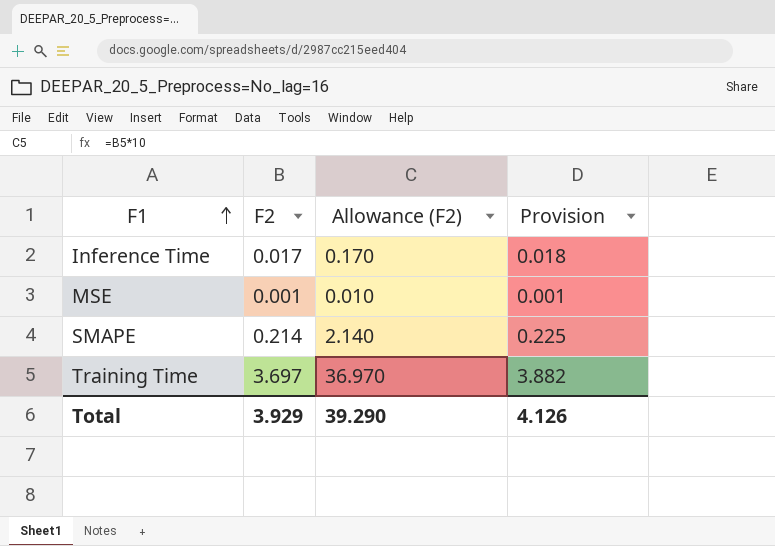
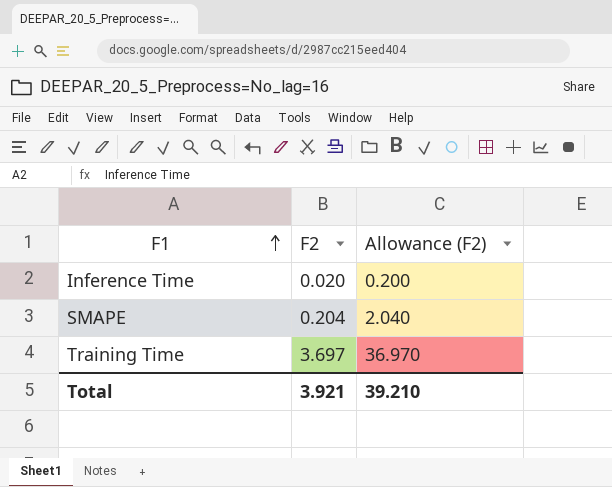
column Provision | formula: [F2] * 1.05 -> none
row MSE: 0.001 | 0.010 | 0.001 -> none
Inference Time | F2: 0.017 -> 0.020
Inference Time | Allowance (F2): 0.170 -> 0.200
SMAPE | F2: 0.214 -> 0.204
SMAPE | Allowance (F2): 2.140 -> 2.040
Total | F2: 3.929 -> 3.921
Total | Allowance (F2): 39.290 -> 39.210

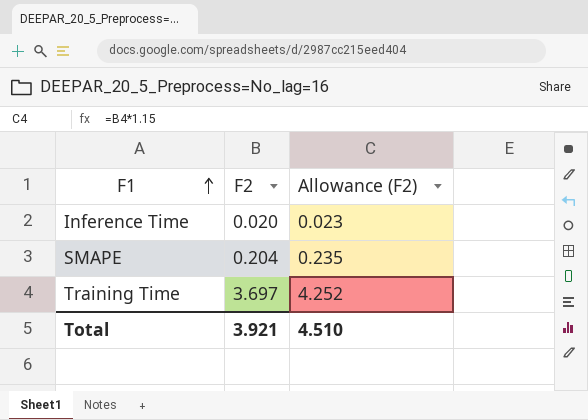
column Allowance (F2) | formula: [F2] * 10 -> [F2] * 1.15
Total | Allowance (F2): 39.210 -> 4.510

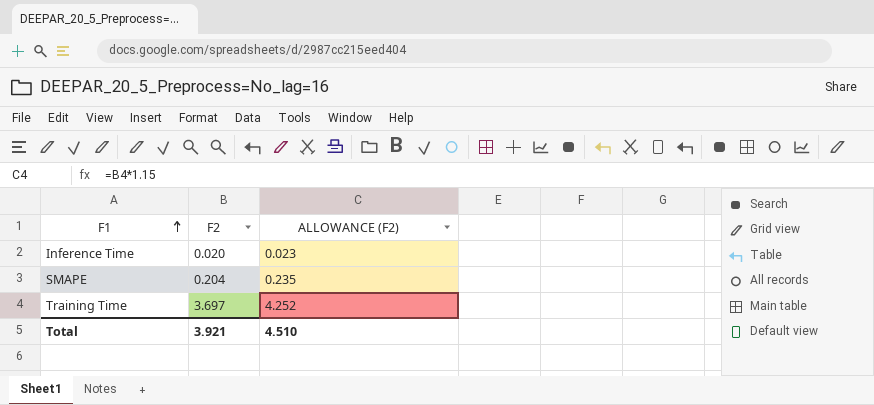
column name: Allowance (F2) -> ALLOWANCE (F2)

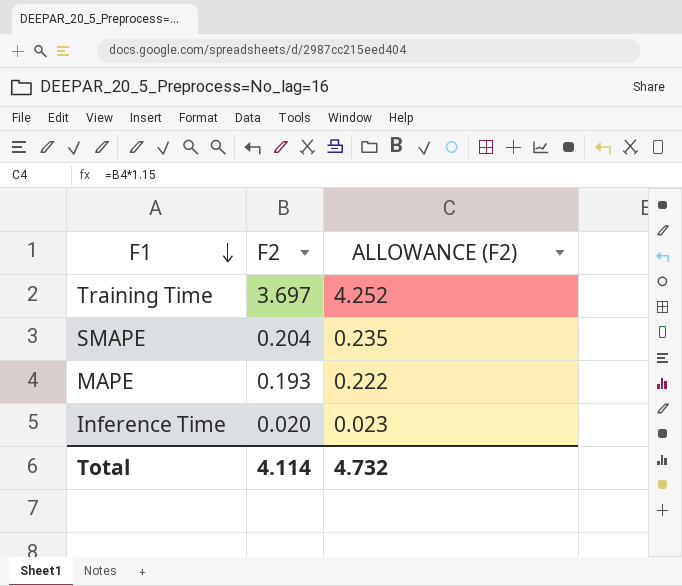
row order: F1 ascending -> F1 descending
row MAPE: none -> 0.193 | 0.222
Total | F2: 3.921 -> 4.114
Total | ALLOWANCE (F2): 4.510 -> 4.732

